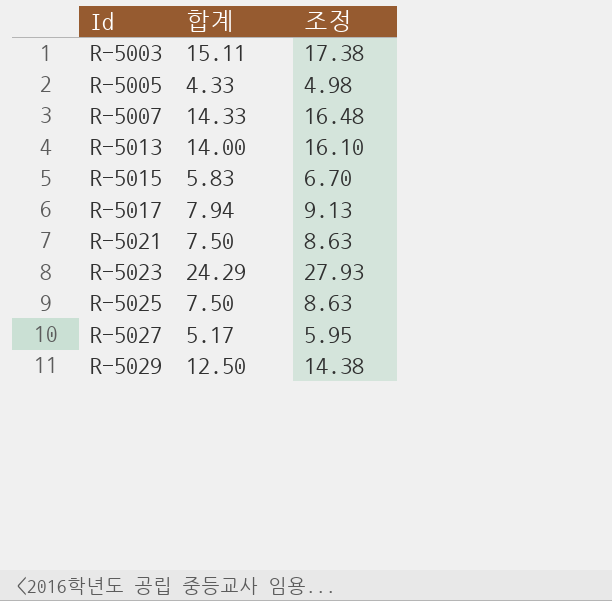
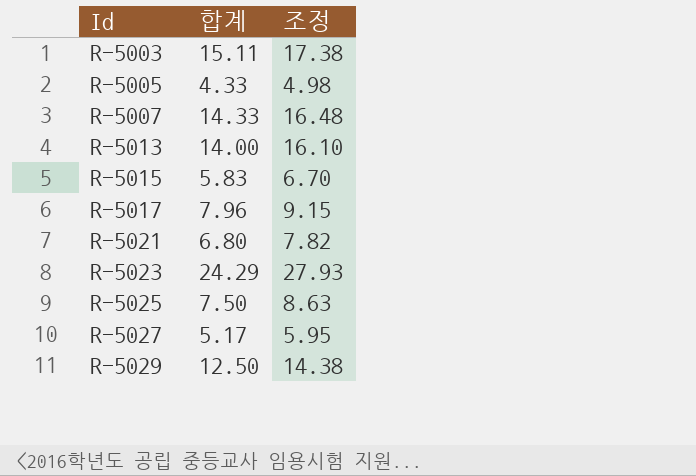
R-5017 | 합계: 7.94 -> 7.96
R-5017 | 조정: 9.13 -> 9.15
R-5021 | 합계: 7.50 -> 6.80
R-5021 | 조정: 8.63 -> 7.82

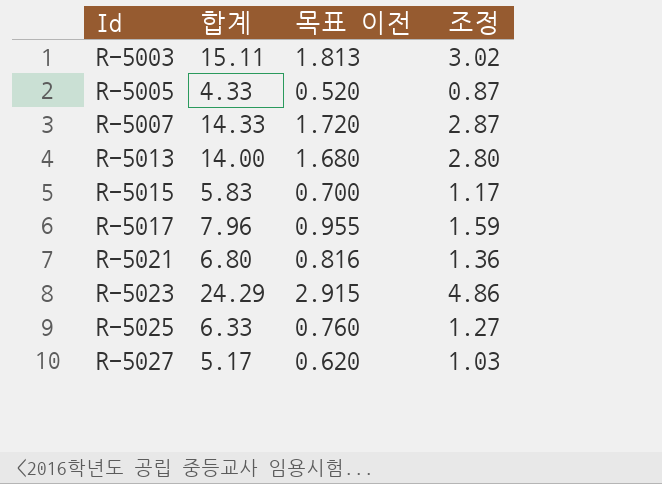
column 목표 이전 | formula: none -> [합계] * 0.12
column 조정 | formula: [합계] * 1.15 -> [합계] * 0.2
row R-5029: 12.50 | 14.38 -> none
R-5025 | 합계: 7.50 -> 6.33

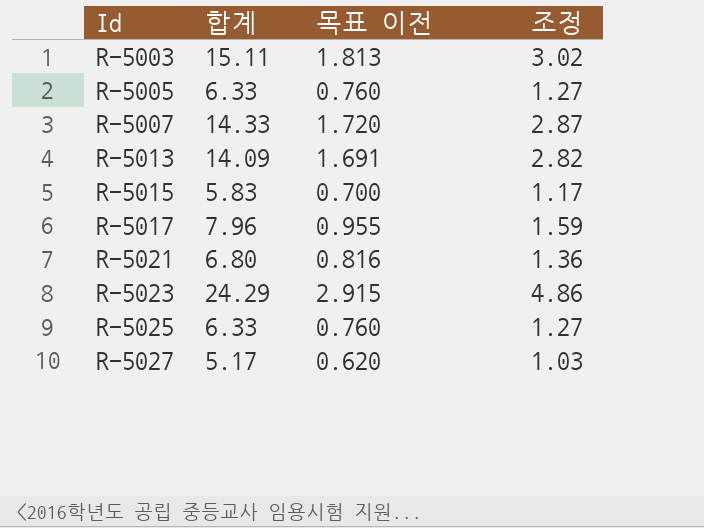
R-5005 | 합계: 4.33 -> 6.33
R-5005 | 목표 이전: 0.520 -> 0.760
R-5005 | 조정: 0.87 -> 1.27
R-5013 | 합계: 14.00 -> 14.09
R-5013 | 목표 이전: 1.680 -> 1.691
R-5013 | 조정: 2.80 -> 2.82

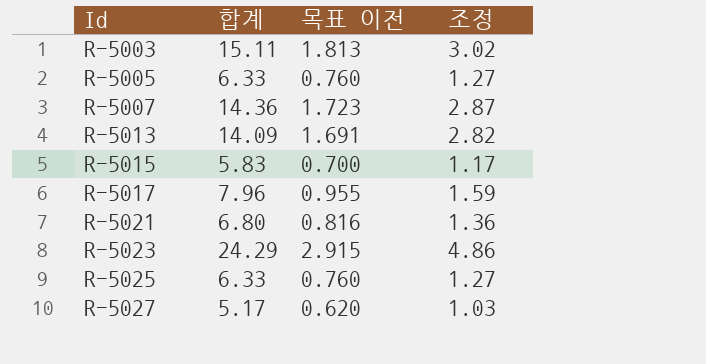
R-5007 | 합계: 14.33 -> 14.36
R-5007 | 목표 이전: 1.720 -> 1.723

